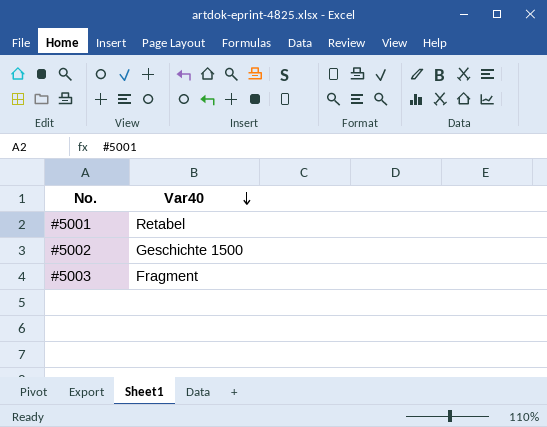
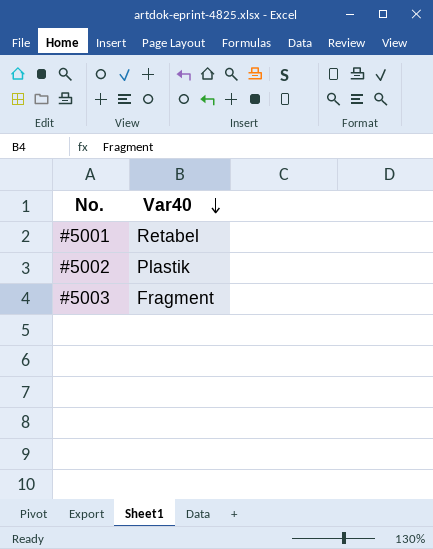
#5002 | Var40: Geschichte 1500 -> Plastik

